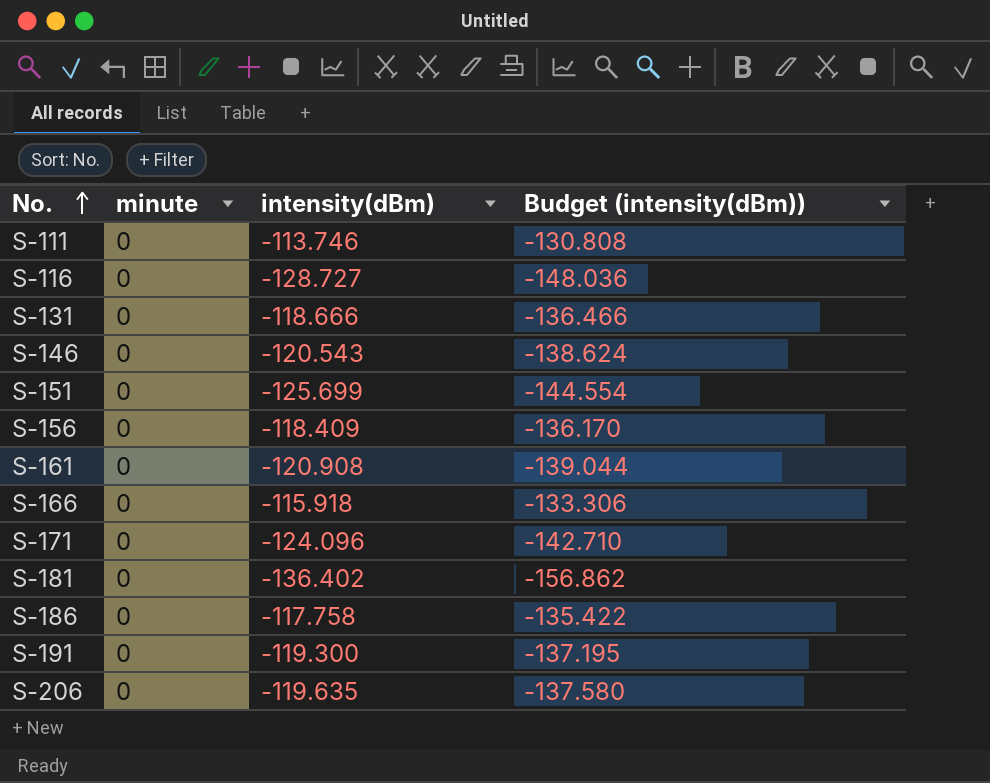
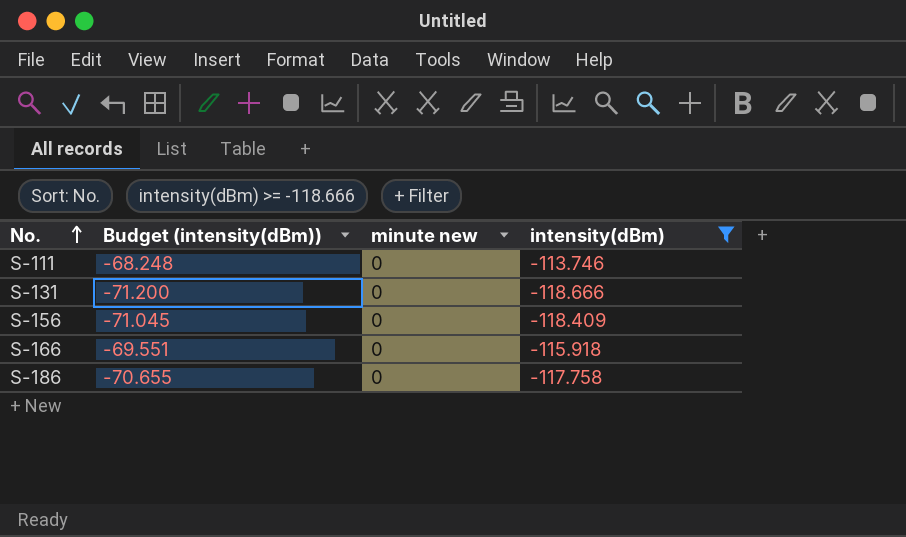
filter: none -> intensity(dBm) >= -118.666
column Budget (intensity(dBm)) | formula: [intensity(dBm)] * 1.15 -> [intensity(dBm)] * 0.6
column Budget (intensity(dBm)) | position: 4 -> 2
column name: minute -> minute new

